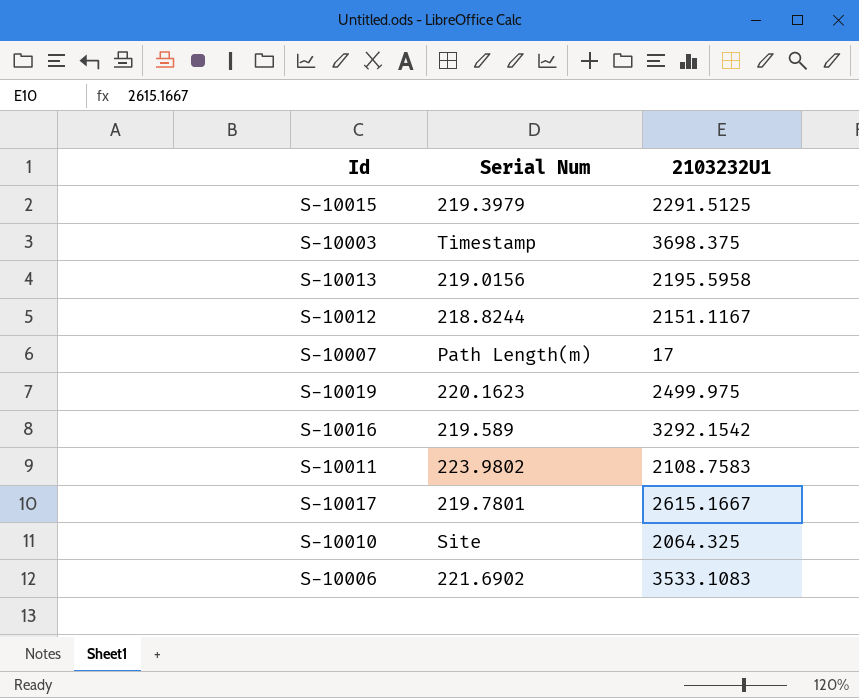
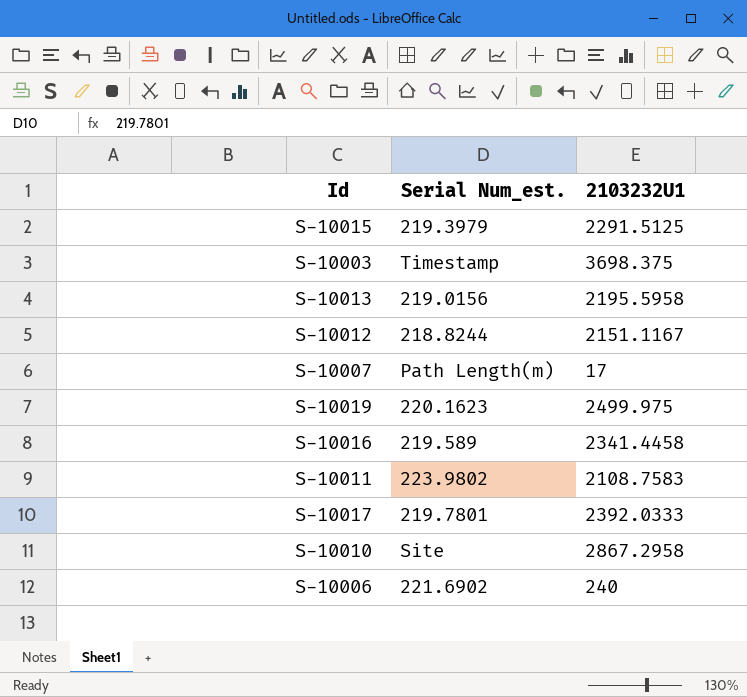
column name: Serial Num -> Serial Num_est.
S-10016 | 2103232U1: 3292.1542 -> 2341.4458
S-10017 | 2103232U1: 2615.1667 -> 2392.0333
S-10010 | 2103232U1: 2064.325 -> 2867.2958
S-10006 | 2103232U1: 3533.1083 -> 240

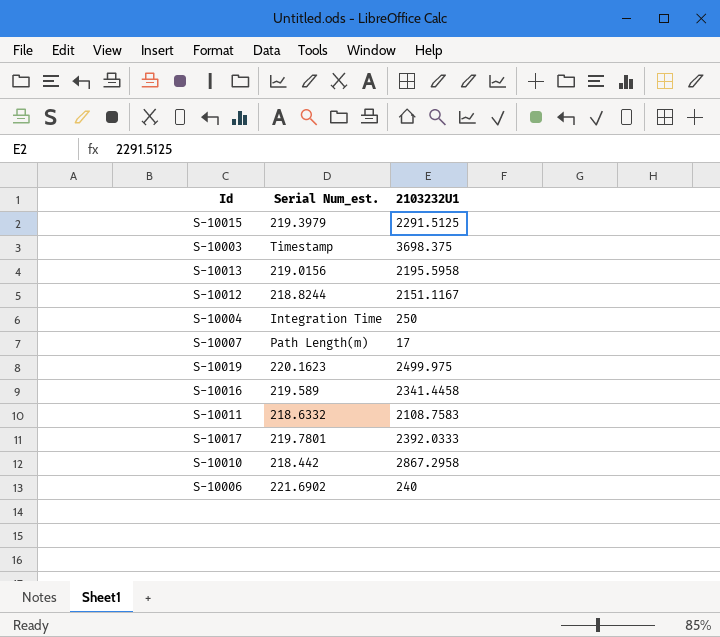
row S-10004: none -> Integration Time | 250
S-10011 | Serial Num_est.: 223.9802 -> 218.6332
S-10010 | Serial Num_est.: Site -> 218.442

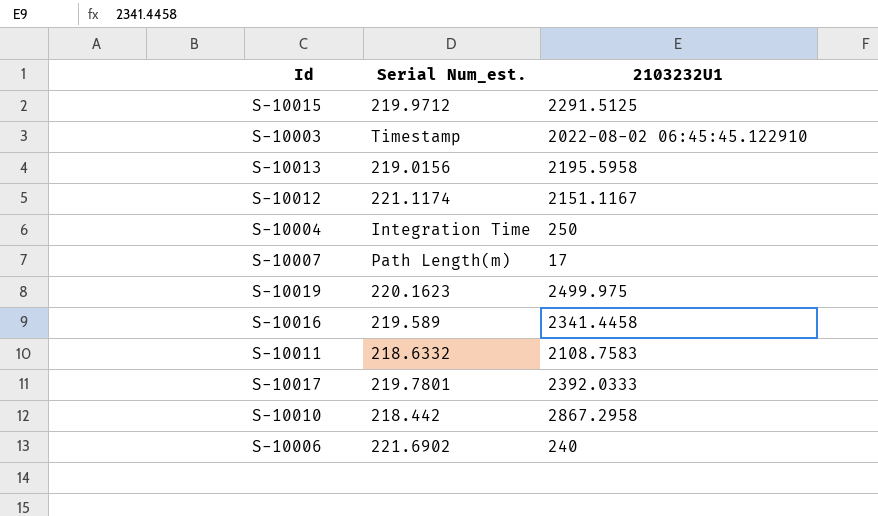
S-10015 | Serial Num_est.: 219.3979 -> 219.9712
S-10003 | 2103232U1: 3698.375 -> 2022-08-02 06:45:45.122910
S-10012 | Serial Num_est.: 218.8244 -> 221.1174

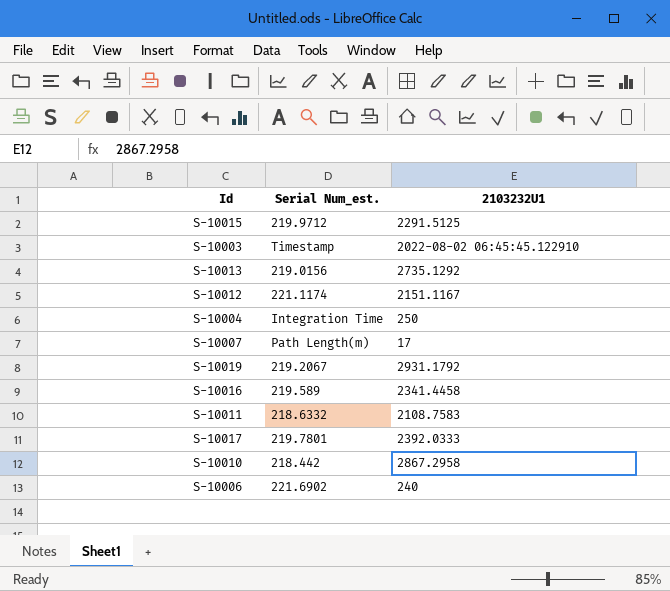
S-10013 | 2103232U1: 2195.5958 -> 2735.1292
S-10019 | Serial Num_est.: 220.1623 -> 219.2067
S-10019 | 2103232U1: 2499.975 -> 2931.1792

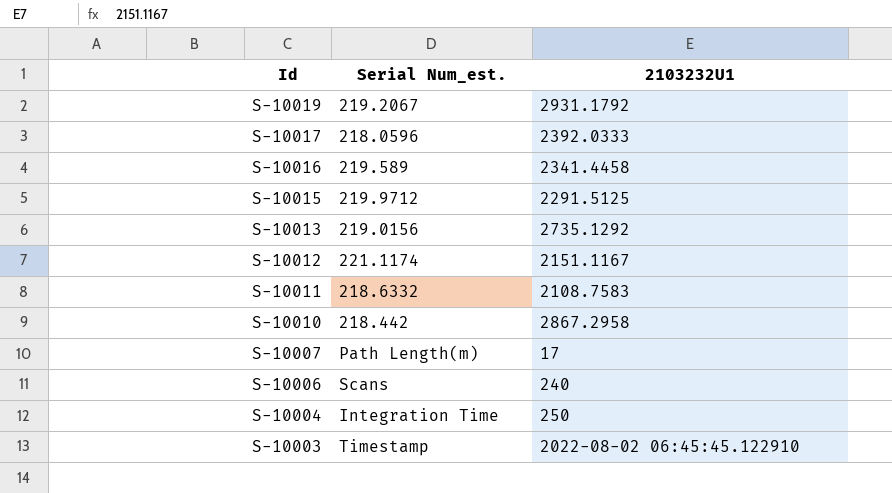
row order: none -> Id descending
S-10017 | Serial Num_est.: 219.7801 -> 218.0596
S-10006 | Serial Num_est.: 221.6902 -> Scans

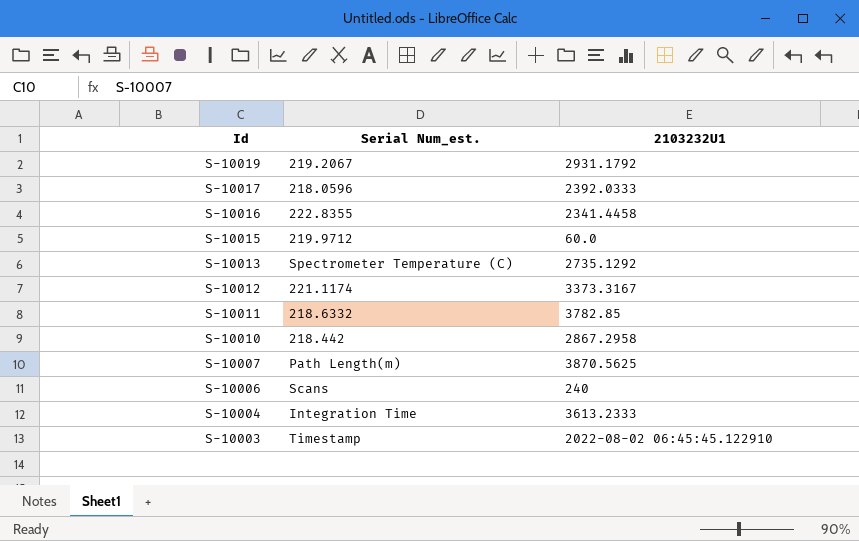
S-10016 | Serial Num_est.: 219.589 -> 222.8355
S-10015 | 2103232U1: 2291.5125 -> 60.0
S-10013 | Serial Num_est.: 219.0156 -> Spectrometer Temperature (C)
S-10012 | 2103232U1: 2151.1167 -> 3373.3167
S-10011 | 2103232U1: 2108.7583 -> 3782.85
S-10007 | 2103232U1: 17 -> 3870.5625
S-10004 | 2103232U1: 250 -> 3613.2333

